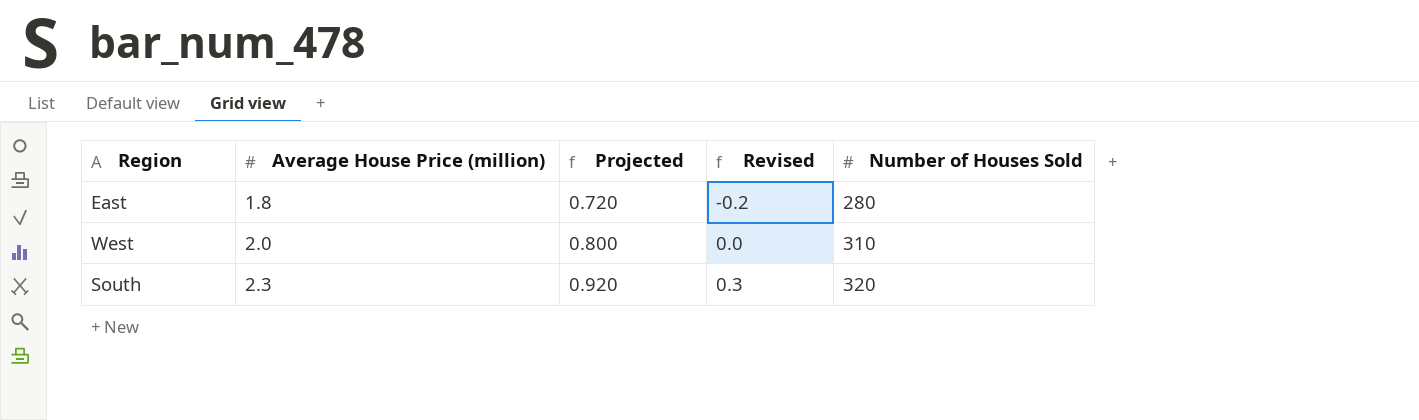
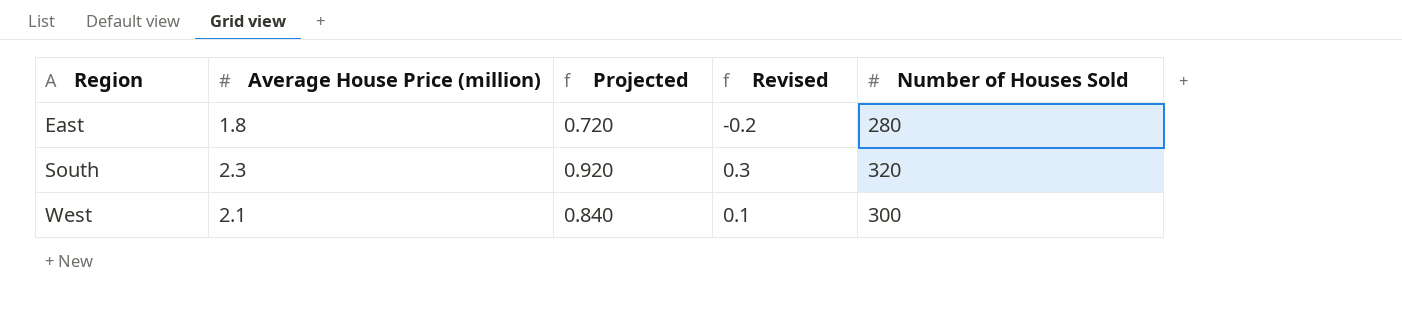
row order: Average House Price (million) ascending -> Region ascending
West | Average House Price (million): 2.0 -> 2.1
West | Projected: 0.800 -> 0.840
West | Revised: 0.0 -> 0.1
West | Number of Houses Sold: 310 -> 300

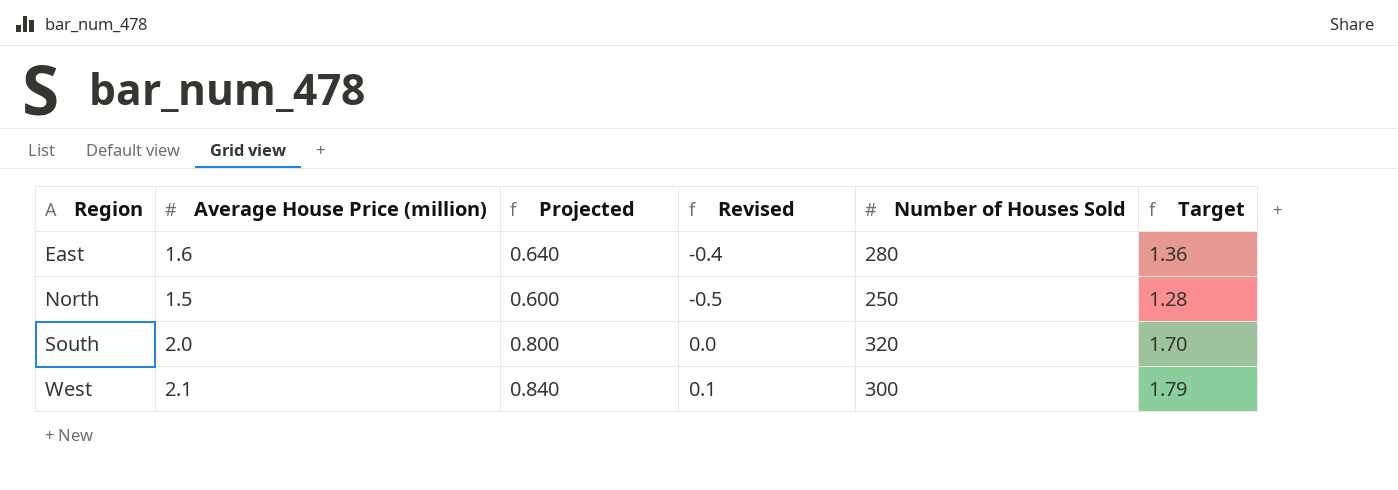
column Target | formula: none -> [Average House Price (million)] * 0.85
East | Average House Price (million): 1.8 -> 1.6
East | Projected: 0.720 -> 0.640
East | Revised: -0.2 -> -0.4
row North: none -> 1.5 | 0.600 | -0.5 | 250 | 1.28
South | Average House Price (million): 2.3 -> 2.0
South | Projected: 0.920 -> 0.800
South | Revised: 0.3 -> 0.0

